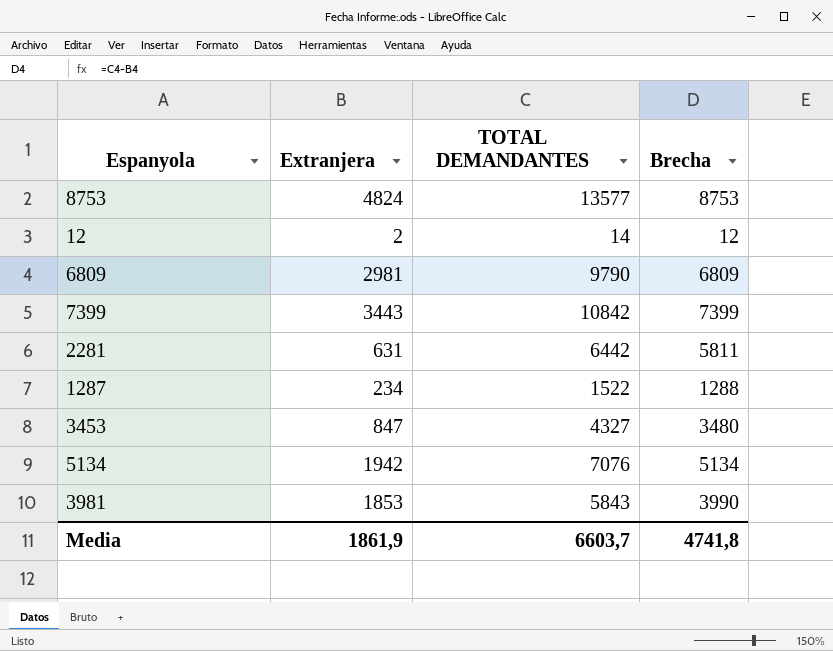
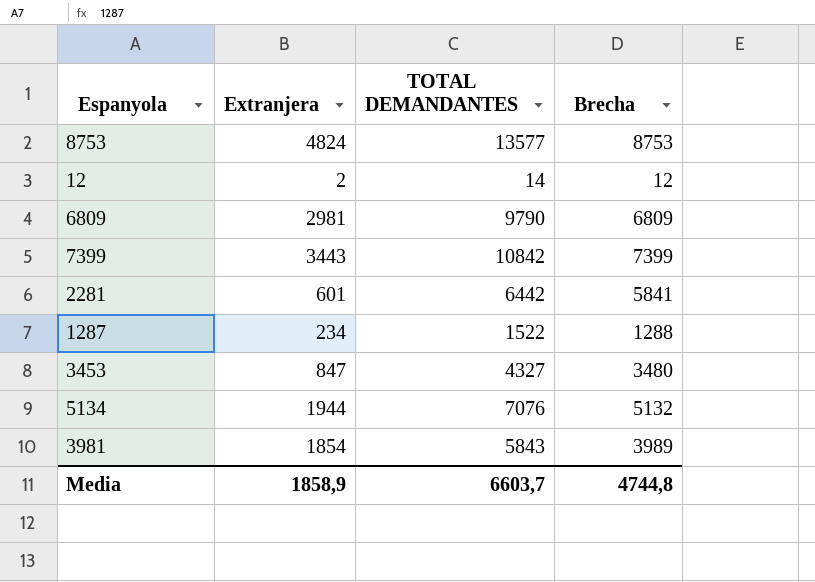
2281 | Extranjera: 631 -> 601
2281 | Brecha: 5811 -> 5841
5134 | Extranjera: 1942 -> 1944
5134 | Brecha: 5134 -> 5132
3981 | Extranjera: 1853 -> 1854
3981 | Brecha: 3990 -> 3989
Media | Extranjera: 1861,9 -> 1858,9
Media | Brecha: 4741,8 -> 4744,8

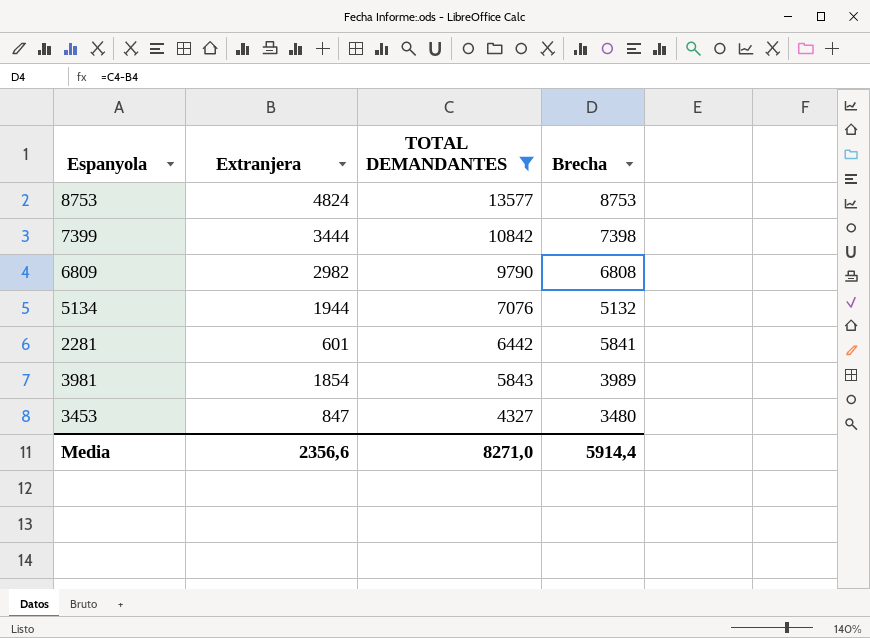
filter: none -> TOTAL DEMANDANTES >= 4327
row order: none -> TOTAL DEMANDANTES descending
7399 | Extranjera: 3443 -> 3444
7399 | Brecha: 7399 -> 7398
6809 | Extranjera: 2981 -> 2982
6809 | Brecha: 6809 -> 6808
Media | Extranjera: 1858,9 -> 2356,6
Media | TOTAL DEMANDANTES: 6603,7 -> 8271,0
Media | Brecha: 4744,8 -> 5914,4

